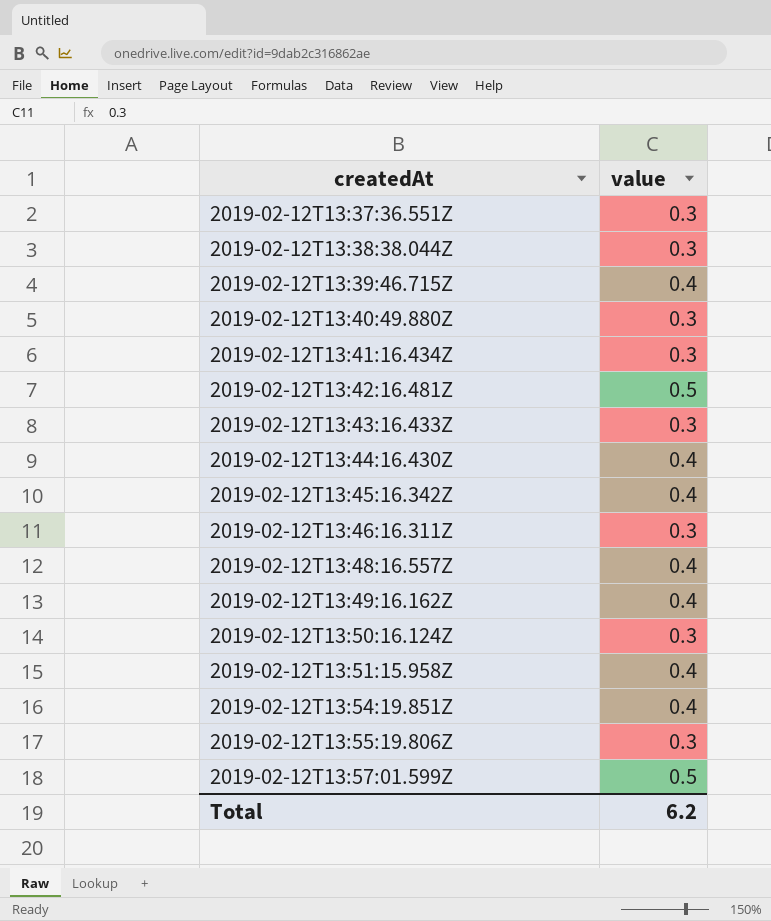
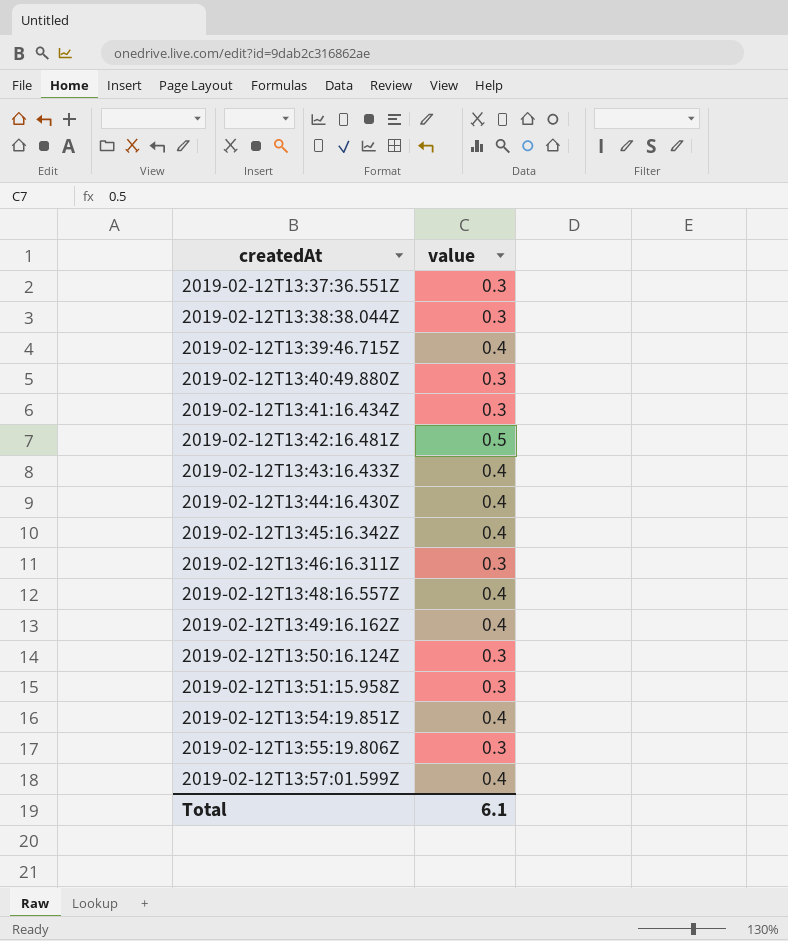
2019-02-12T13:43:16.433Z | value: 0.3 -> 0.4
2019-02-12T13:51:15.958Z | value: 0.4 -> 0.3
2019-02-12T13:57:01.599Z | value: 0.5 -> 0.4
Total | value: 6.2 -> 6.1

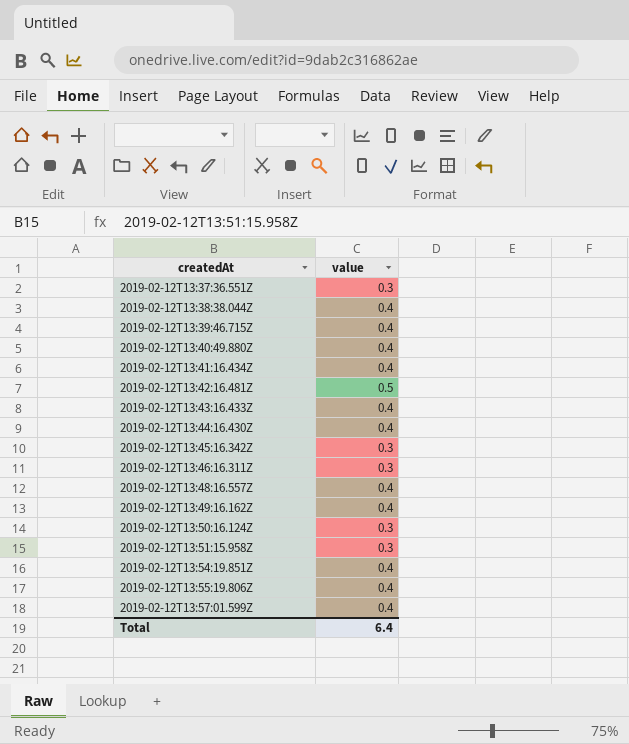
2019-02-12T13:38:38.044Z | value: 0.3 -> 0.4
2019-02-12T13:40:49.880Z | value: 0.3 -> 0.4
2019-02-12T13:41:16.434Z | value: 0.3 -> 0.4
2019-02-12T13:45:16.342Z | value: 0.4 -> 0.3
2019-02-12T13:55:19.806Z | value: 0.3 -> 0.4
Total | value: 6.1 -> 6.4

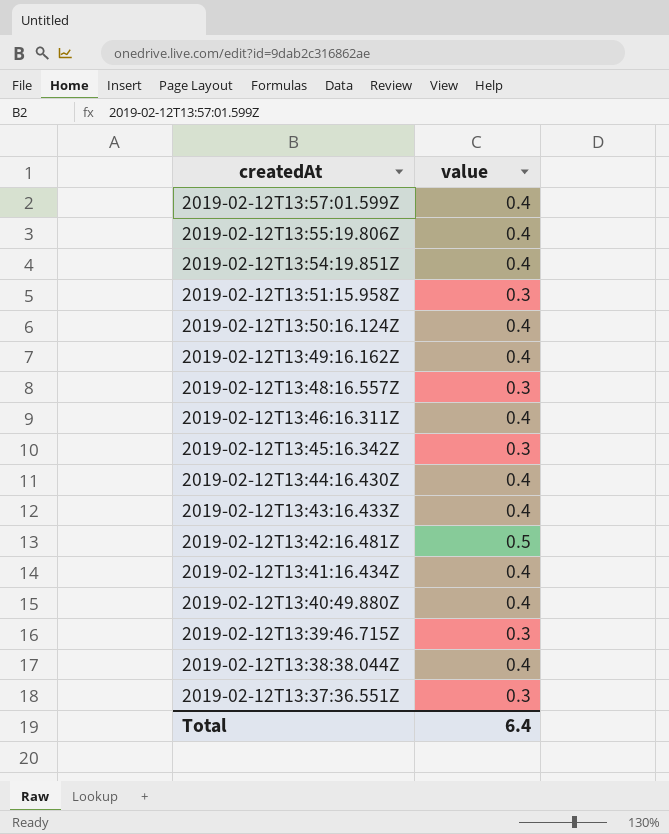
row order: createdAt ascending -> createdAt descending
2019-02-12T13:50:16.124Z | value: 0.3 -> 0.4
2019-02-12T13:48:16.557Z | value: 0.4 -> 0.3
2019-02-12T13:46:16.311Z | value: 0.3 -> 0.4
2019-02-12T13:39:46.715Z | value: 0.4 -> 0.3

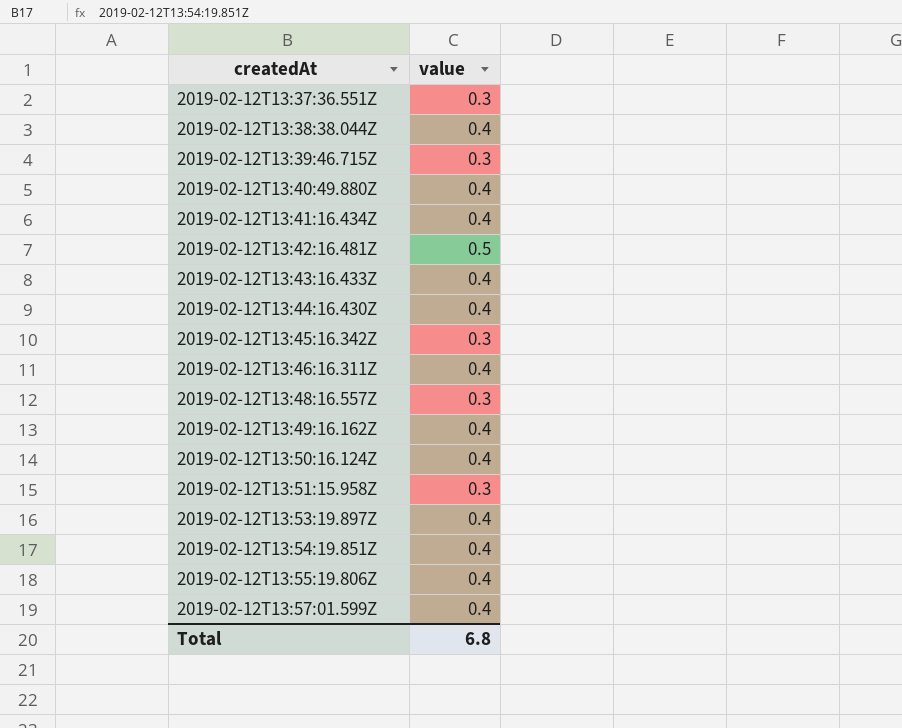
row order: createdAt descending -> createdAt ascending
row 2019-02-12T13:53:19.897Z: none -> 0.4
Total | value: 6.4 -> 6.8

